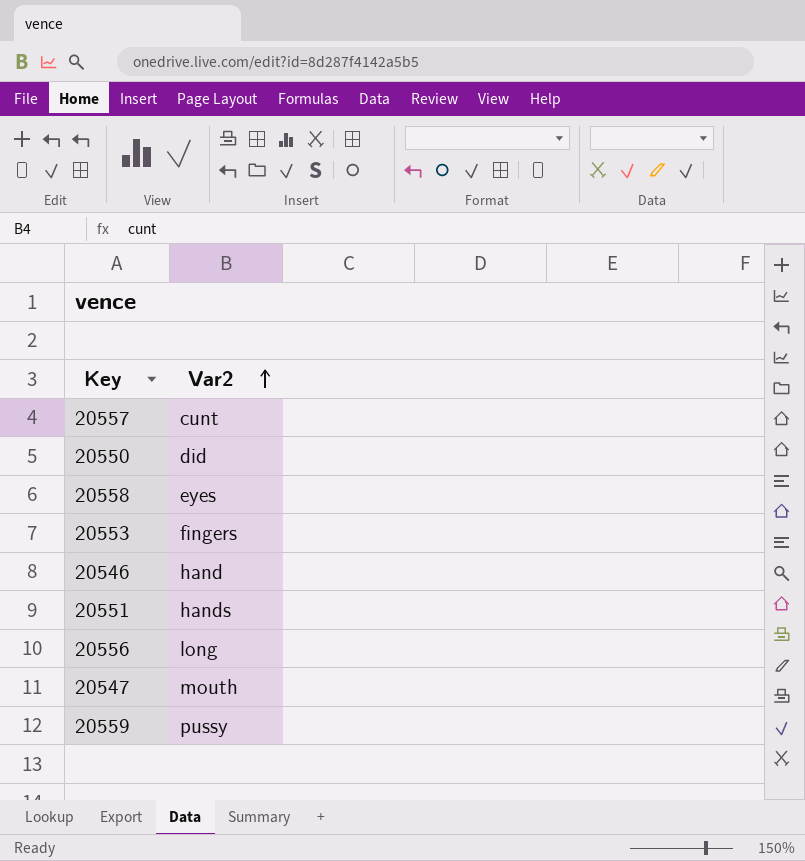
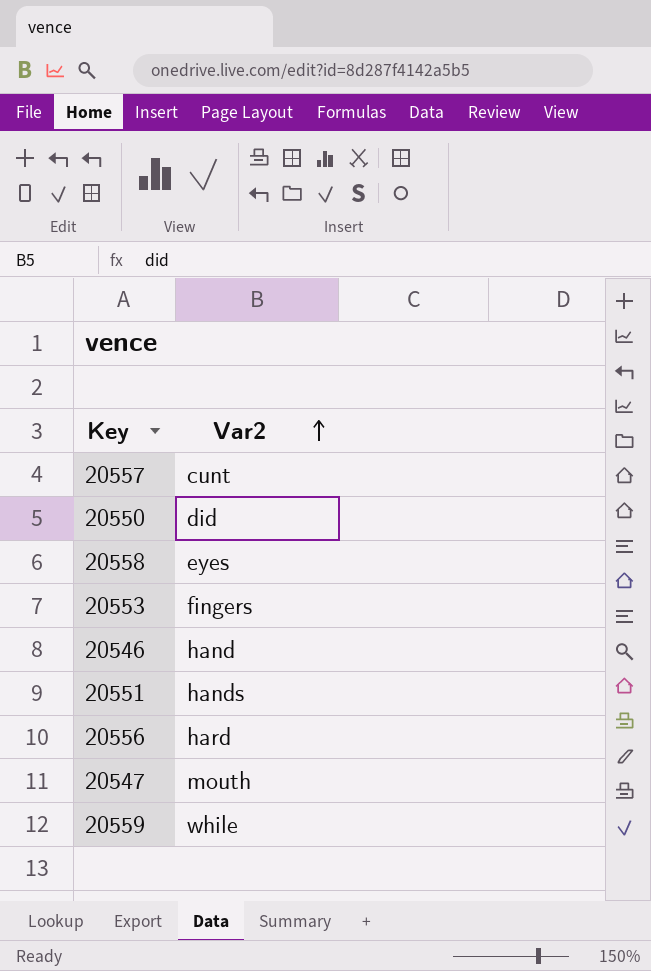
20556 | Var2: long -> hard
20559 | Var2: pussy -> while

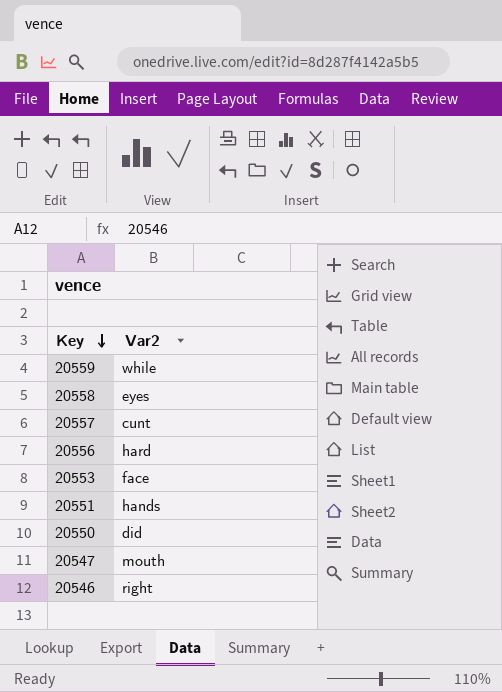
row order: Var2 ascending -> Key descending
20553 | Var2: fingers -> face
20546 | Var2: hand -> right

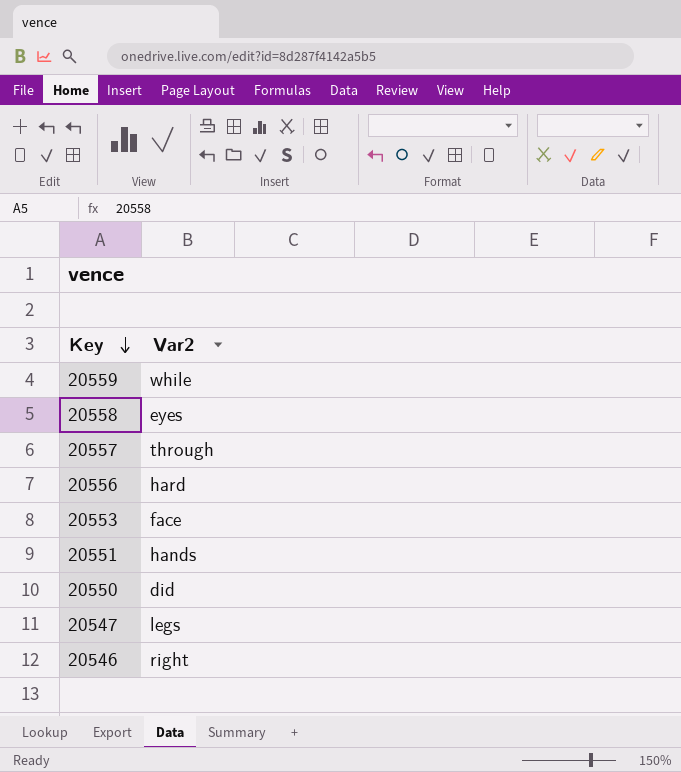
20557 | Var2: cunt -> through
20547 | Var2: mouth -> legs

